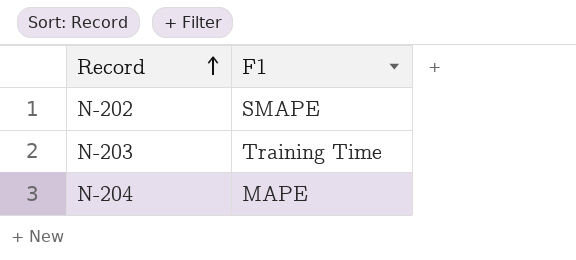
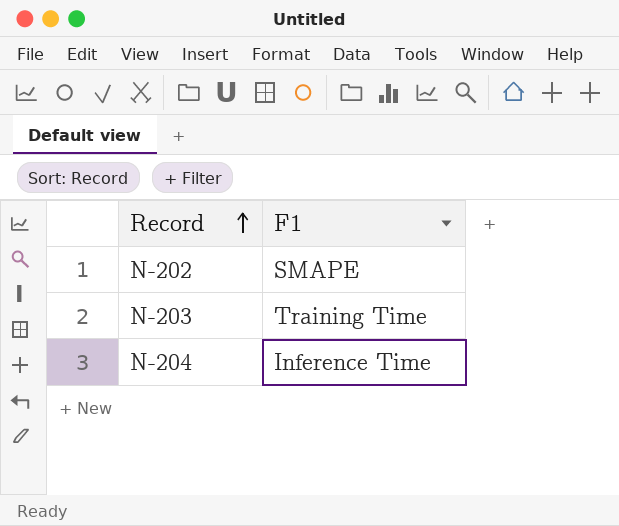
N-204 | F1: MAPE -> Inference Time

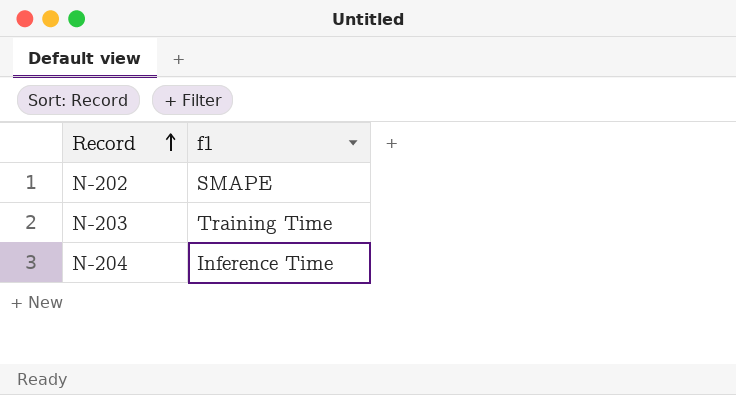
column name: F1 -> f1

